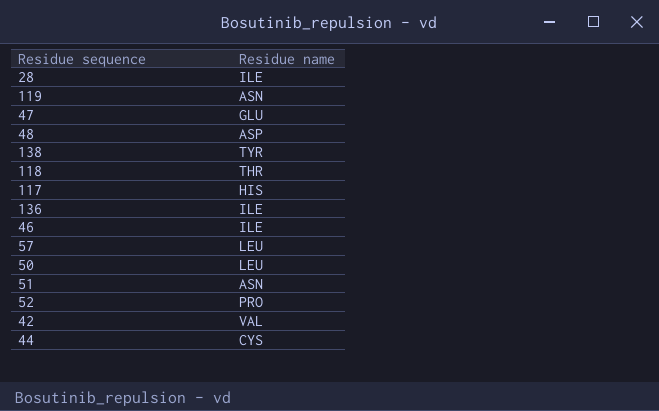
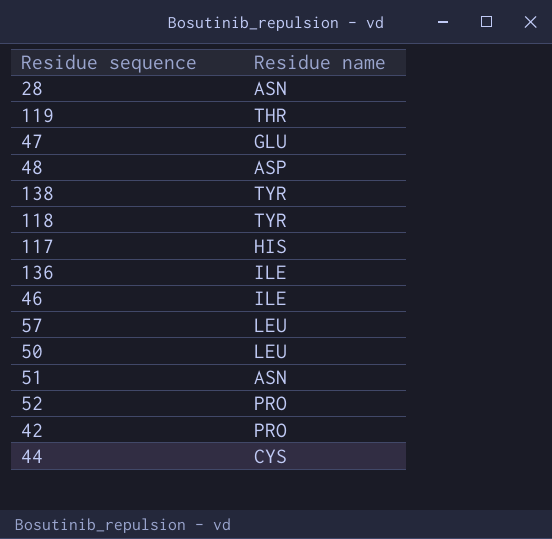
28 | Residue name: ILE -> ASN
119 | Residue name: ASN -> THR
118 | Residue name: THR -> TYR
42 | Residue name: VAL -> PRO

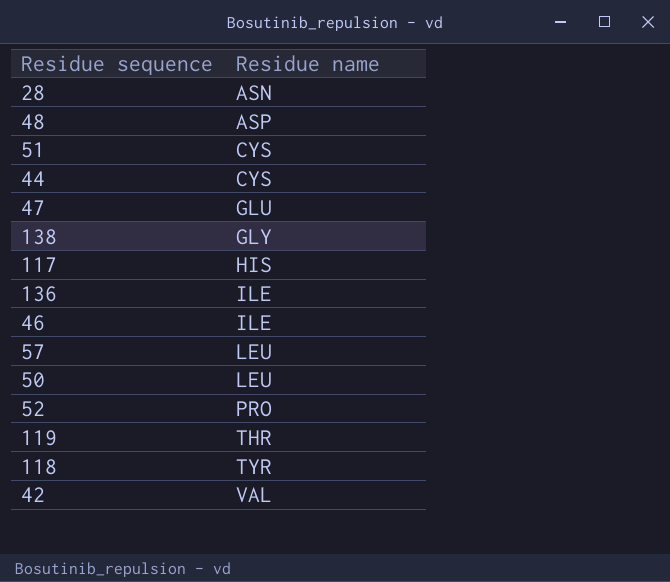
row order: none -> Residue name ascending
51 | Residue name: ASN -> CYS
138 | Residue name: TYR -> GLY
42 | Residue name: PRO -> VAL

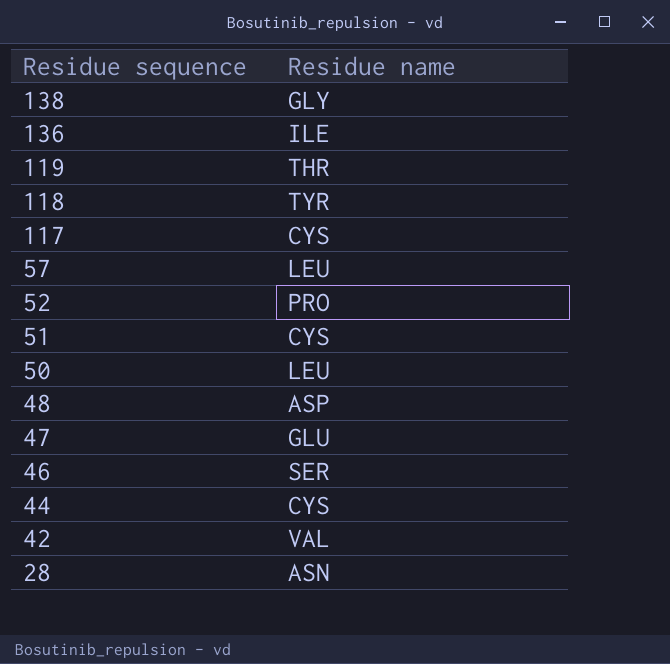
row order: Residue name ascending -> Residue sequence descending
117 | Residue name: HIS -> CYS
46 | Residue name: ILE -> SER

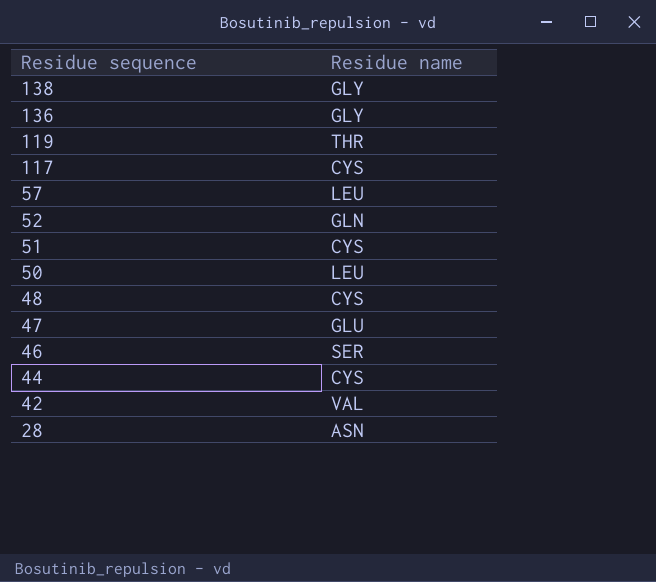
row 118: TYR -> none
136 | Residue name: ILE -> GLY
52 | Residue name: PRO -> GLN
48 | Residue name: ASP -> CYS

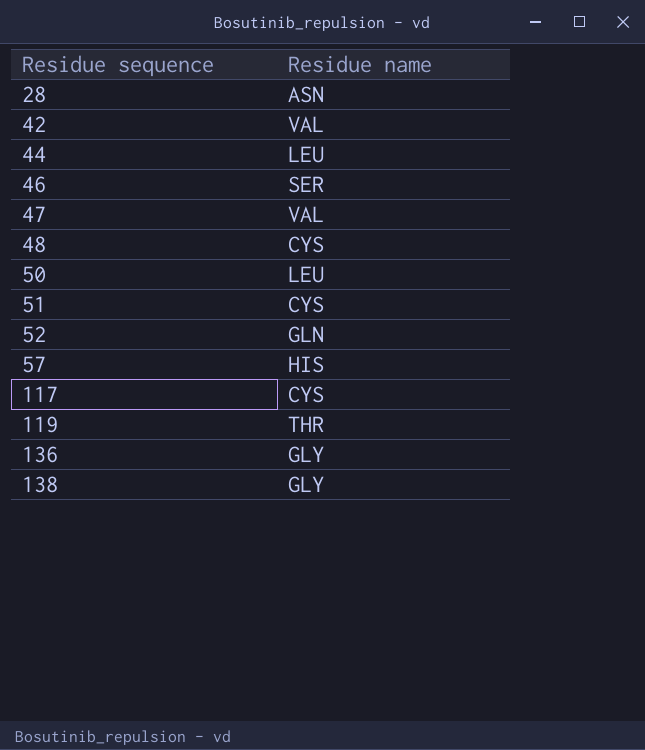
row order: Residue sequence descending -> Residue sequence ascending
44 | Residue name: CYS -> LEU
47 | Residue name: GLU -> VAL
57 | Residue name: LEU -> HIS

